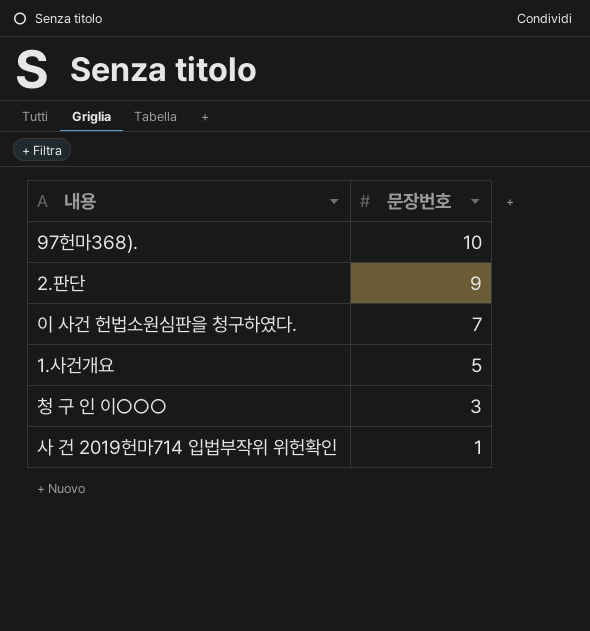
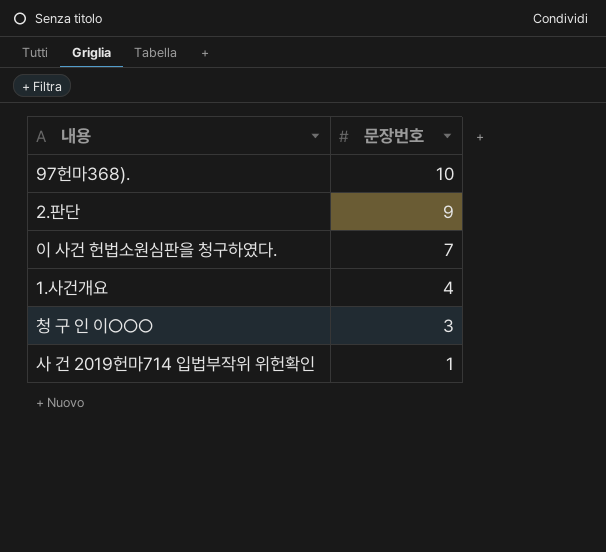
1.사건개요 | 문장번호: 5 -> 4

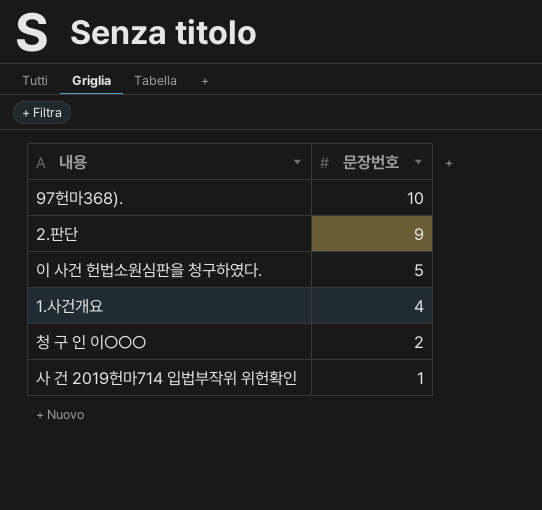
이 사건 헌법소원심판을 청구하였다. | 문장번호: 7 -> 5
청 구 인 이○○○ | 문장번호: 3 -> 2

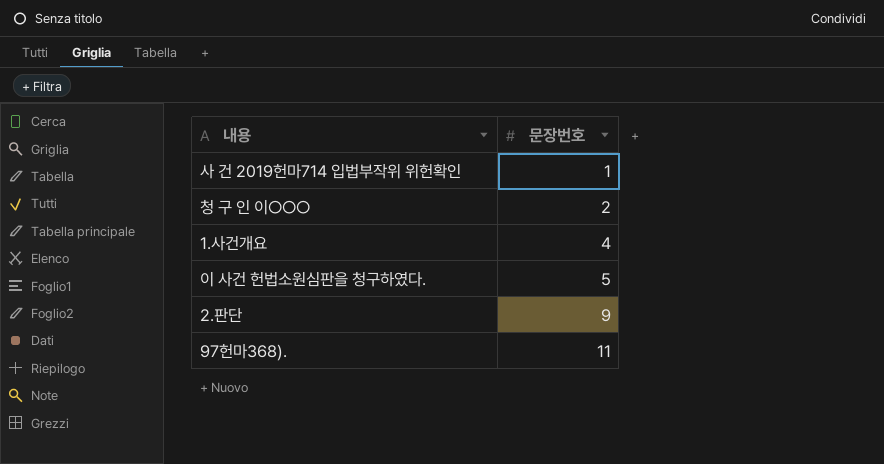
row order: 문장번호 descending -> 문장번호 ascending
97헌마368). | 문장번호: 10 -> 11

